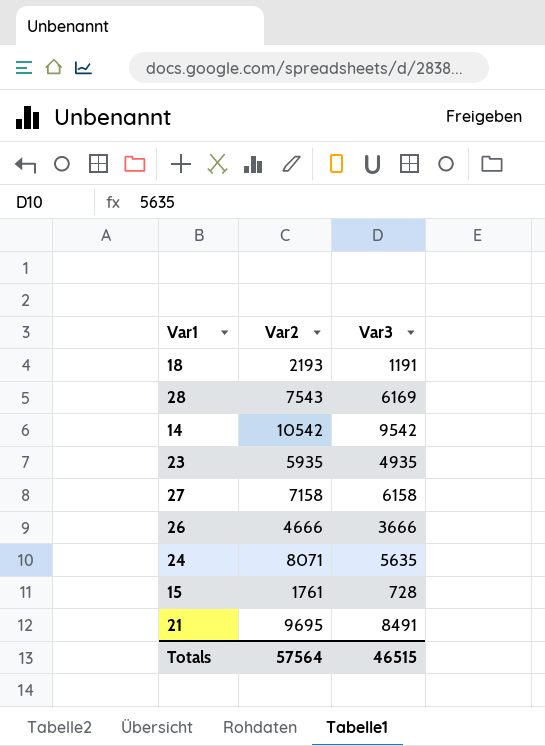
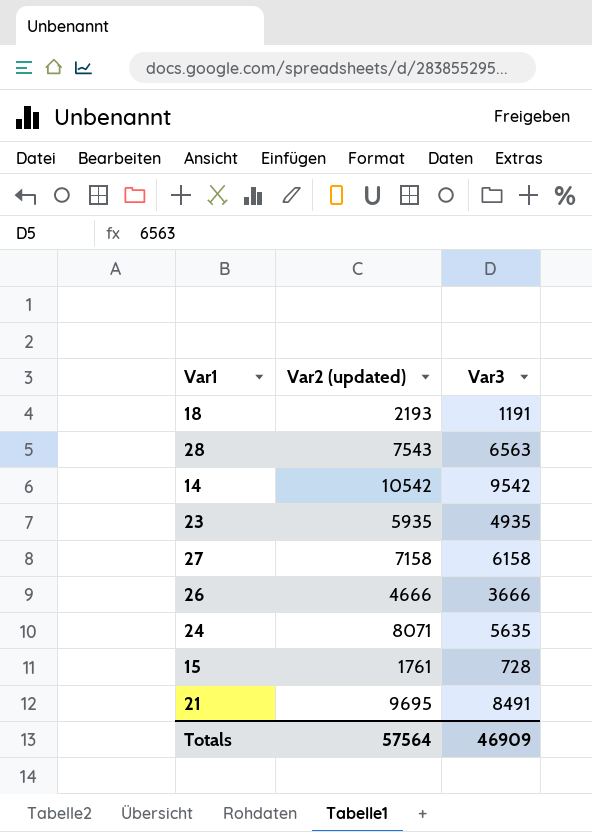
column name: Var2 -> Var2 (updated)
28 | Var3: 6169 -> 6563
Totals | Var3: 46515 -> 46909

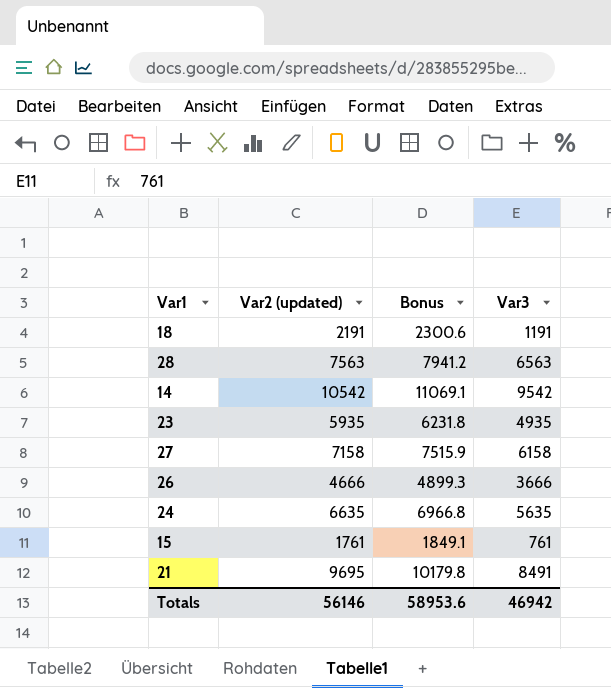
column Bonus | formula: none -> [Var2 (updated)] * 1.05
18 | Var2 (updated): 2193 -> 2191
28 | Var2 (updated): 7543 -> 7563
24 | Var2 (updated): 8071 -> 6635
15 | Var3: 728 -> 761
Totals | Var2 (updated): 57564 -> 56146
Totals | Var3: 46909 -> 46942

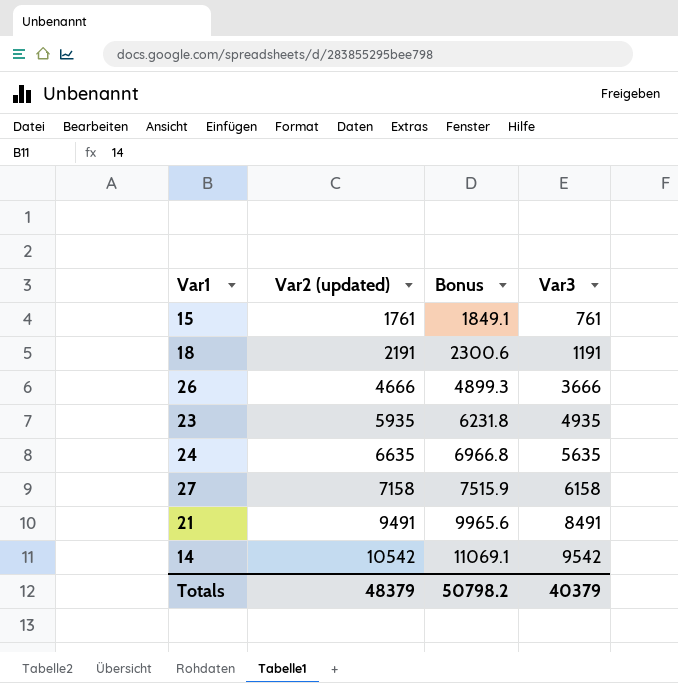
row order: none -> Var2 (updated) ascending
row 28: 7563 | 7941.2 | 6563 -> none
21 | Var2 (updated): 9695 -> 9491
21 | Bonus: 10179.8 -> 9965.6
Totals | Var2 (updated): 56146 -> 48379
Totals | Bonus: 58953.6 -> 50798.2
Totals | Var3: 46942 -> 40379

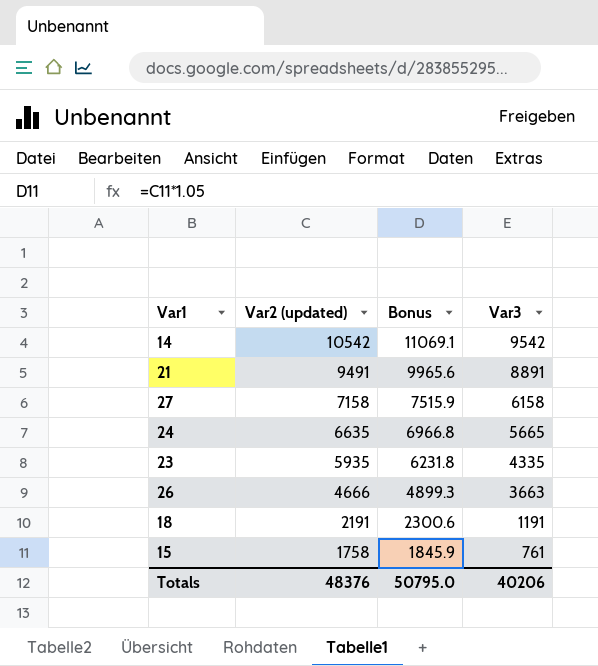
row order: Var2 (updated) ascending -> Var2 (updated) descending
21 | Var3: 8491 -> 8891
24 | Var3: 5635 -> 5665
23 | Var3: 4935 -> 4335
26 | Var3: 3666 -> 3663
15 | Var2 (updated): 1761 -> 1758
15 | Bonus: 1849.1 -> 1845.9
Totals | Var2 (updated): 48379 -> 48376
Totals | Bonus: 50798.2 -> 50795.0
Totals | Var3: 40379 -> 40206

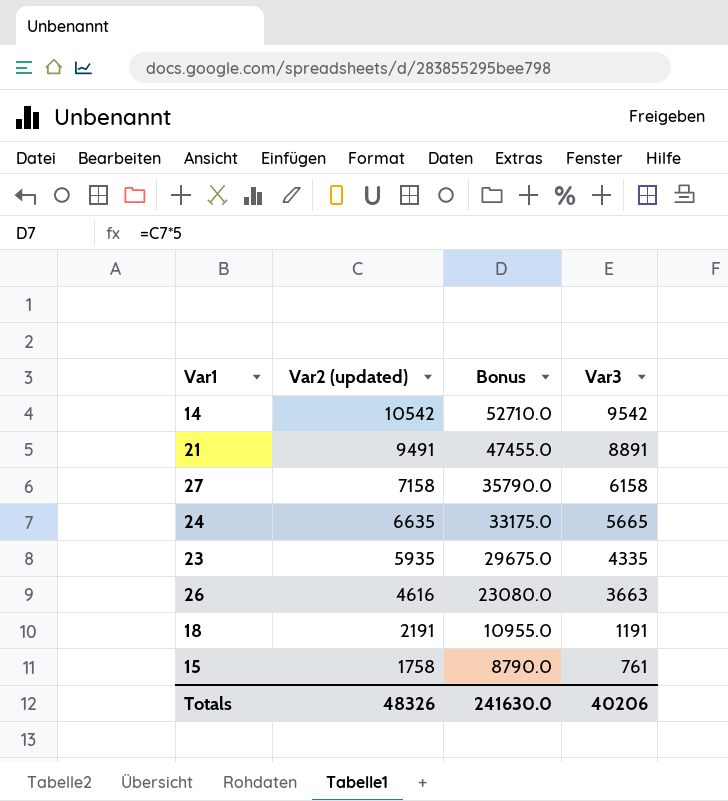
column Bonus | formula: [Var2 (updated)] * 1.05 -> [Var2 (updated)] * 5
26 | Var2 (updated): 4666 -> 4616
Totals | Var2 (updated): 48376 -> 48326
Totals | Bonus: 50795.0 -> 241630.0

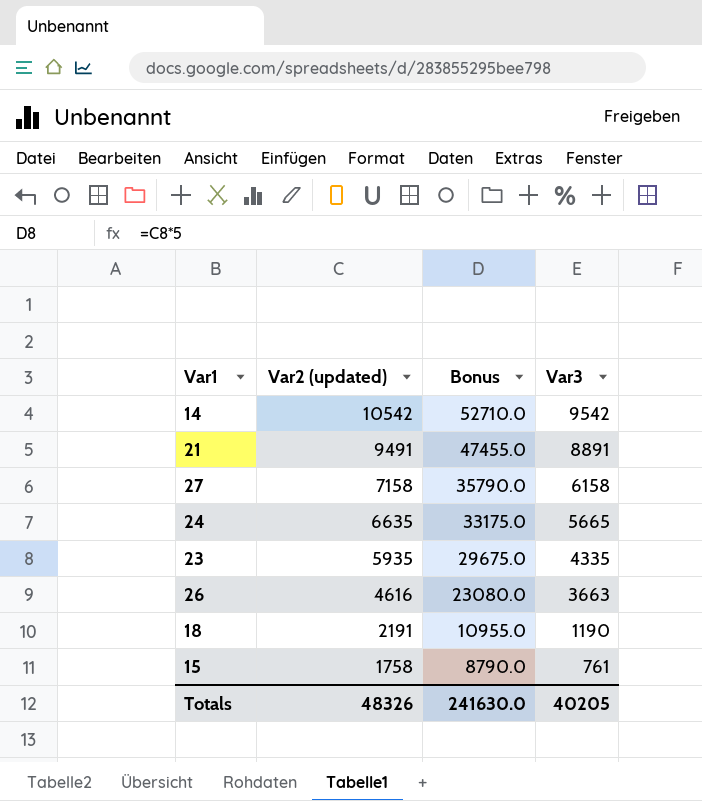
18 | Var3: 1191 -> 1190
Totals | Var3: 40206 -> 40205

